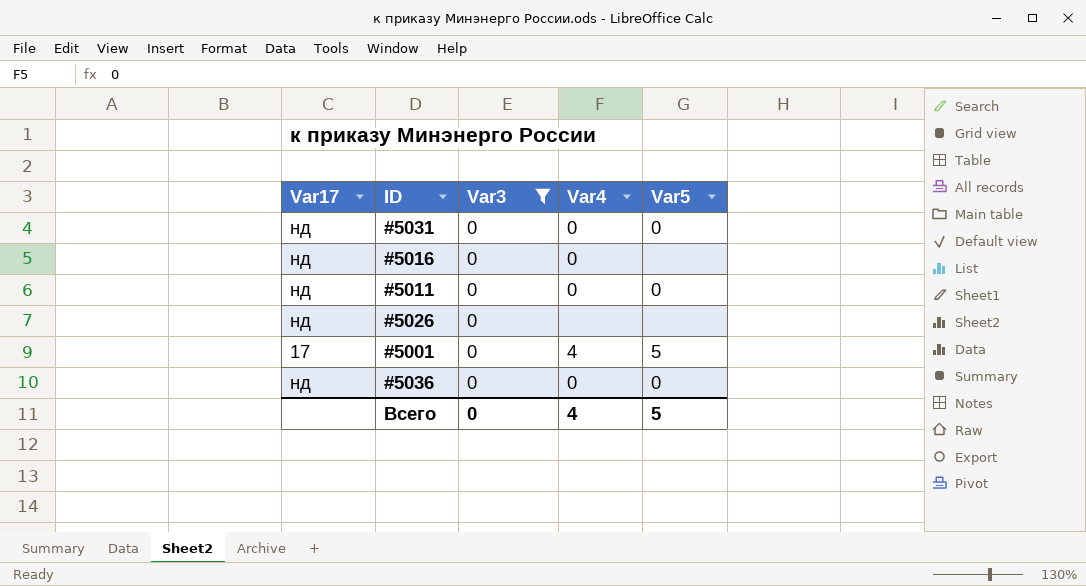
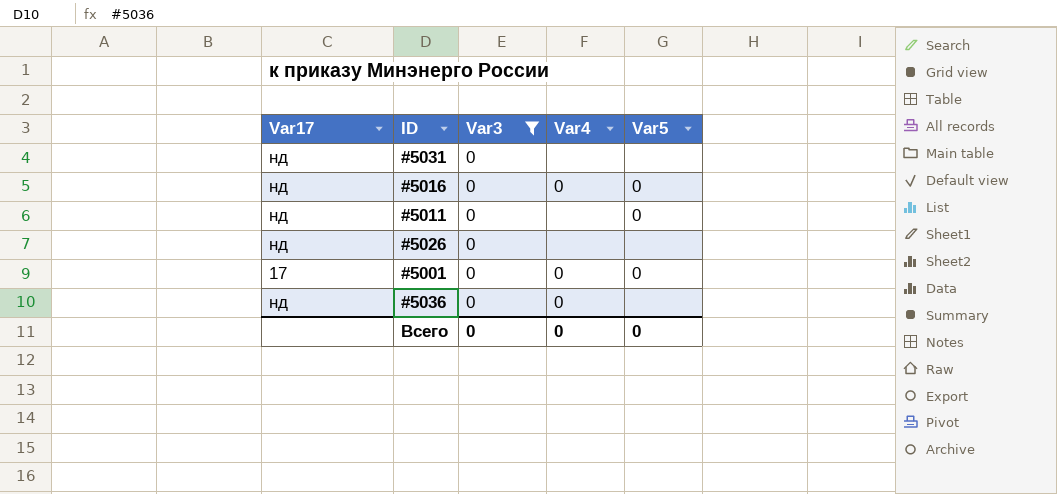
#5031 | Var4: 0 -> none
#5031 | Var5: 0 -> none
#5016 | Var5: none -> 0
#5011 | Var4: 0 -> none
#5001 | Var4: 4 -> 0
#5001 | Var5: 5 -> 0
#5036 | Var5: 0 -> none
Всего | Var4: 4 -> 0
Всего | Var5: 5 -> 0

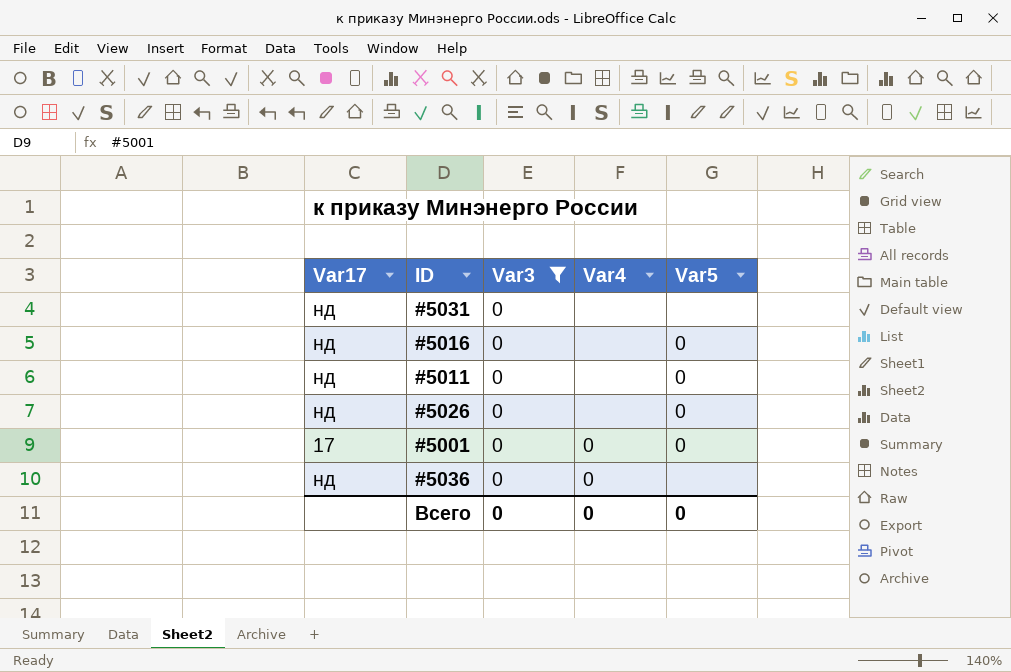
#5016 | Var4: 0 -> none
#5026 | Var5: none -> 0

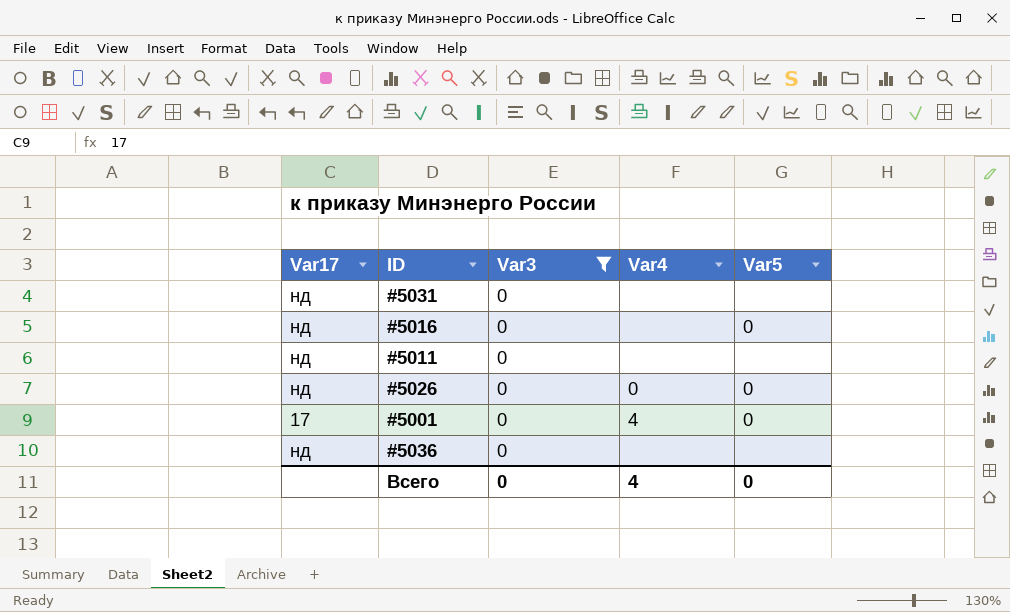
#5011 | Var5: 0 -> none
#5026 | Var4: none -> 0
#5001 | Var4: 0 -> 4
#5036 | Var4: 0 -> none
Всего | Var4: 0 -> 4

